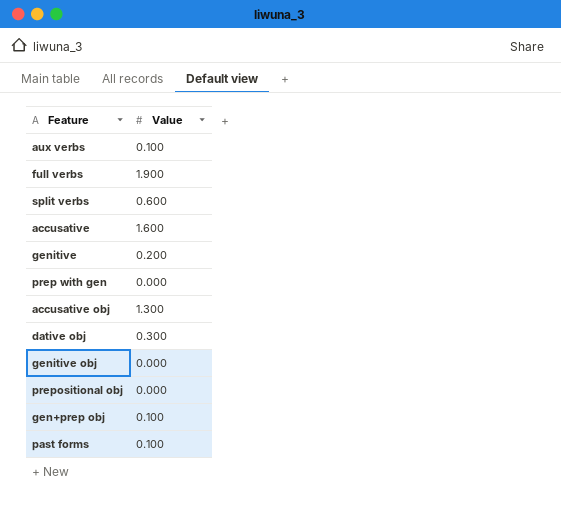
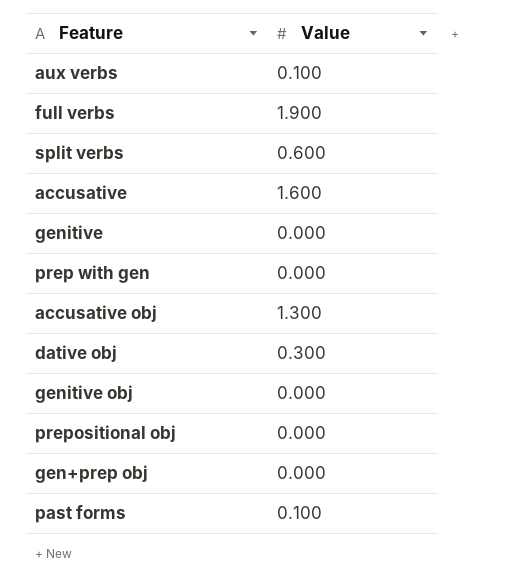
genitive | Value: 0.200 -> 0.000
gen+prep obj | Value: 0.100 -> 0.000

